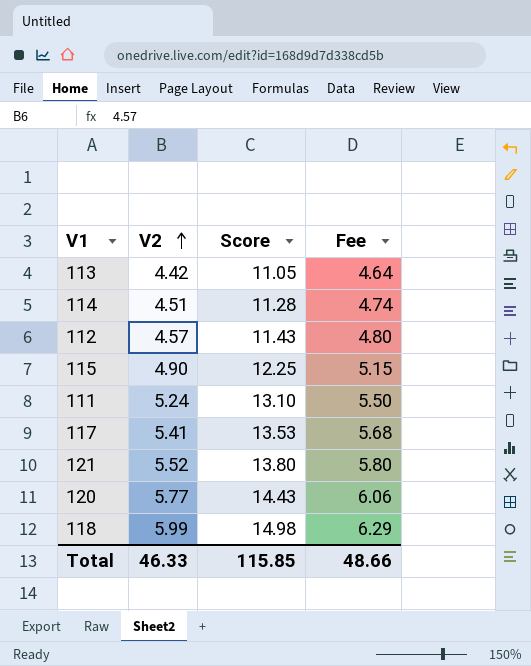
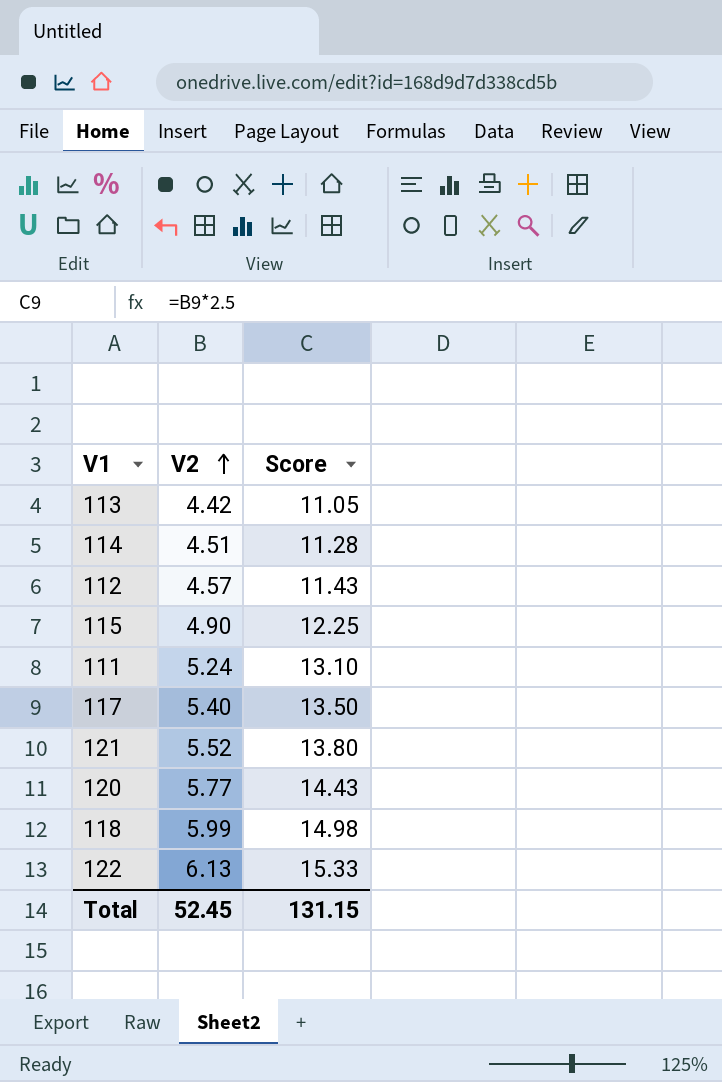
column Fee | formula: [V2] * 1.05 -> none
117 | V2: 5.41 -> 5.40
117 | Score: 13.53 -> 13.50
row 122: none -> 6.13 | 15.33
Total | V2: 46.33 -> 52.45
Total | Score: 115.85 -> 131.15

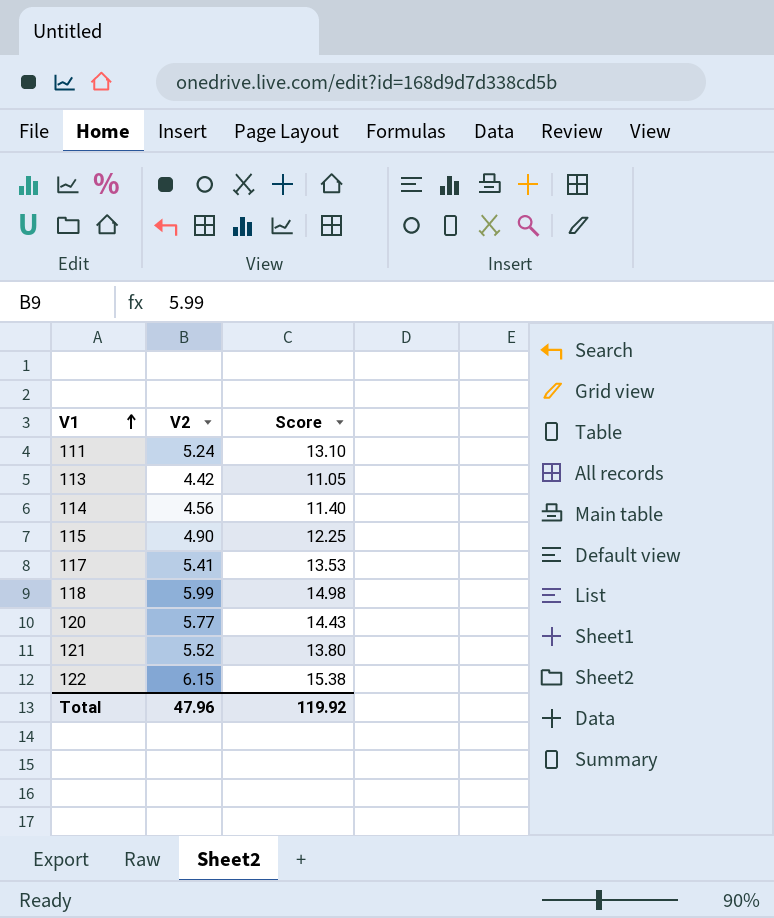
row order: V2 ascending -> V1 ascending
row 112: 4.57 | 11.43 -> none
114 | V2: 4.51 -> 4.56
114 | Score: 11.28 -> 11.40
117 | V2: 5.40 -> 5.41
117 | Score: 13.50 -> 13.53
122 | V2: 6.13 -> 6.15
122 | Score: 15.33 -> 15.38
Total | V2: 52.45 -> 47.96
Total | Score: 131.15 -> 119.92

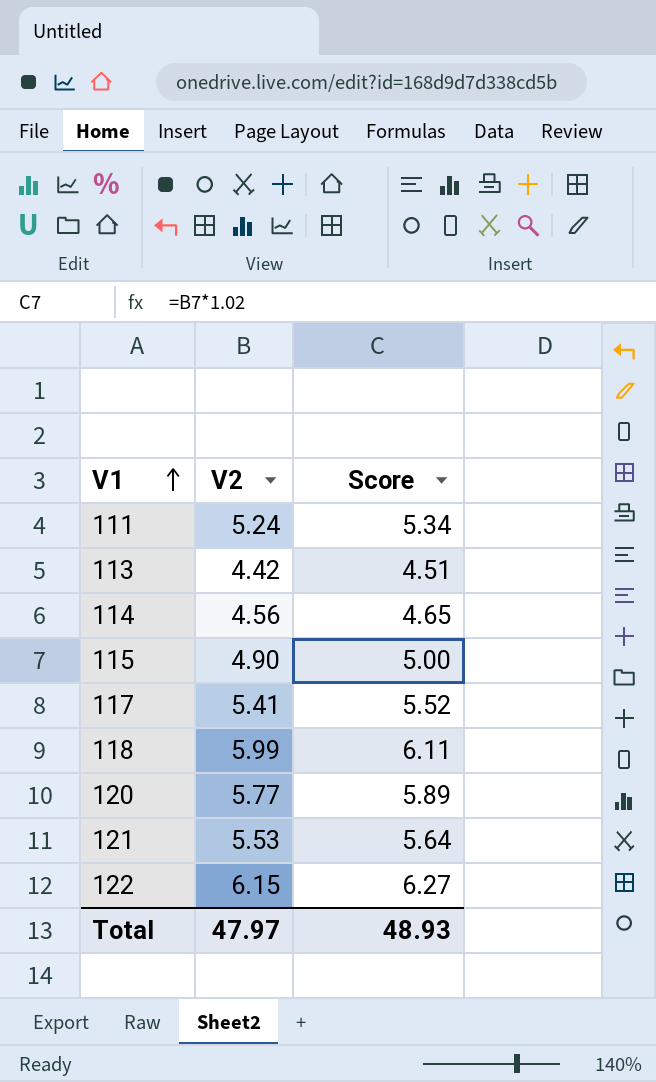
column Score | formula: [V2] * 2.5 -> [V2] * 1.02
121 | V2: 5.52 -> 5.53
Total | V2: 47.96 -> 47.97
Total | Score: 119.92 -> 48.93

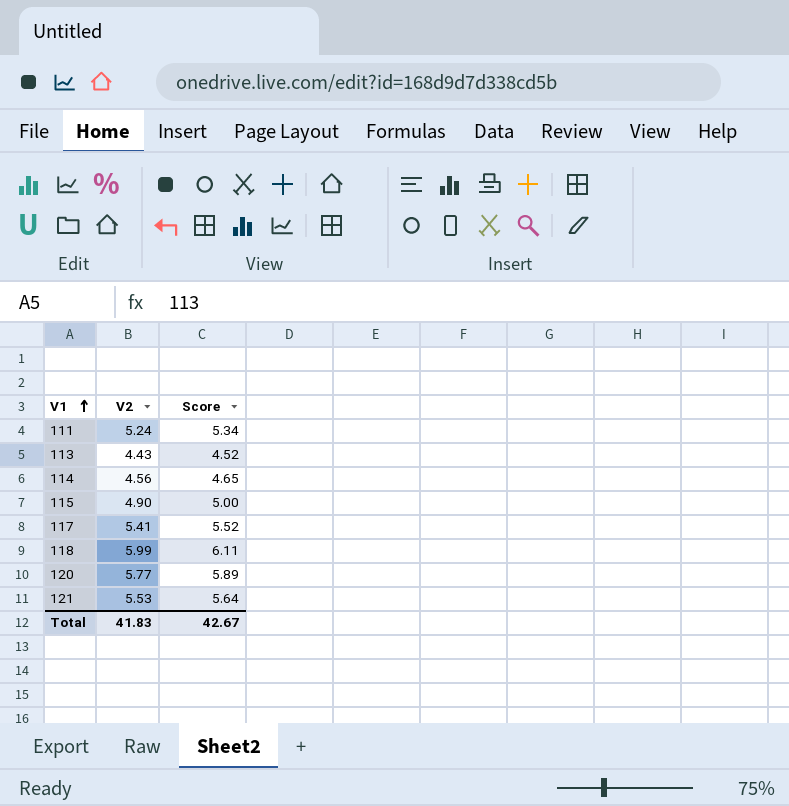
row 122: 6.15 | 6.27 -> none
113 | V2: 4.42 -> 4.43
113 | Score: 4.51 -> 4.52
Total | V2: 47.97 -> 41.83
Total | Score: 48.93 -> 42.67

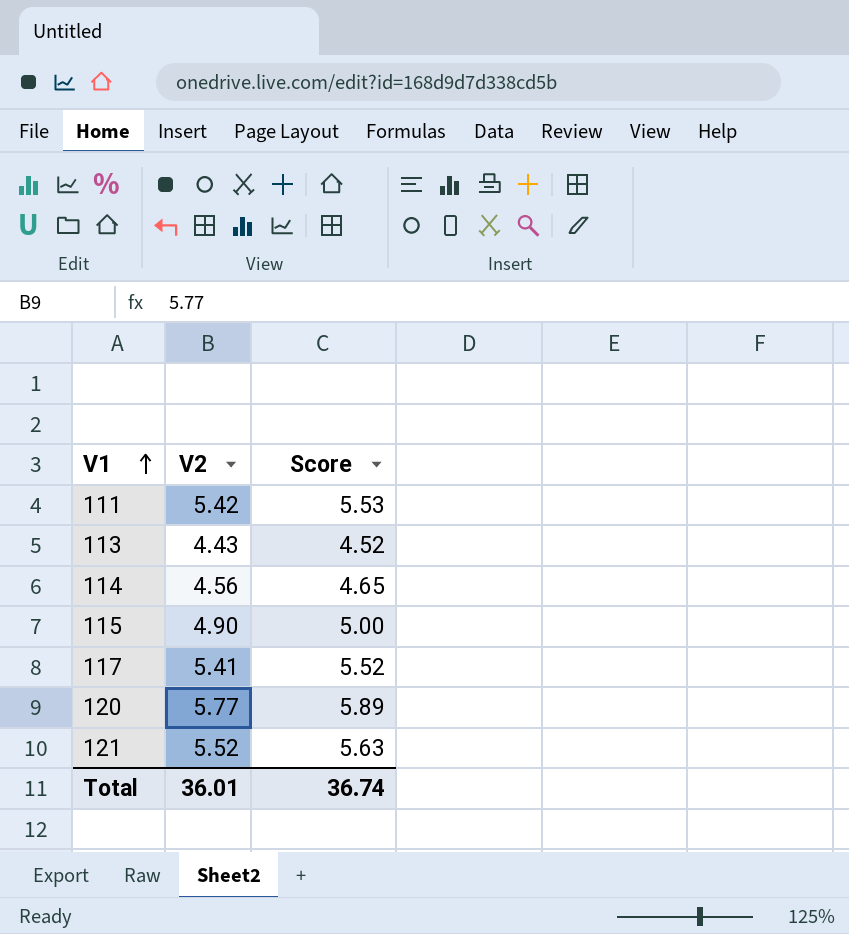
row 118: 5.99 | 6.11 -> none
111 | V2: 5.24 -> 5.42
111 | Score: 5.34 -> 5.53
121 | V2: 5.53 -> 5.52
121 | Score: 5.64 -> 5.63
Total | V2: 41.83 -> 36.01
Total | Score: 42.67 -> 36.74

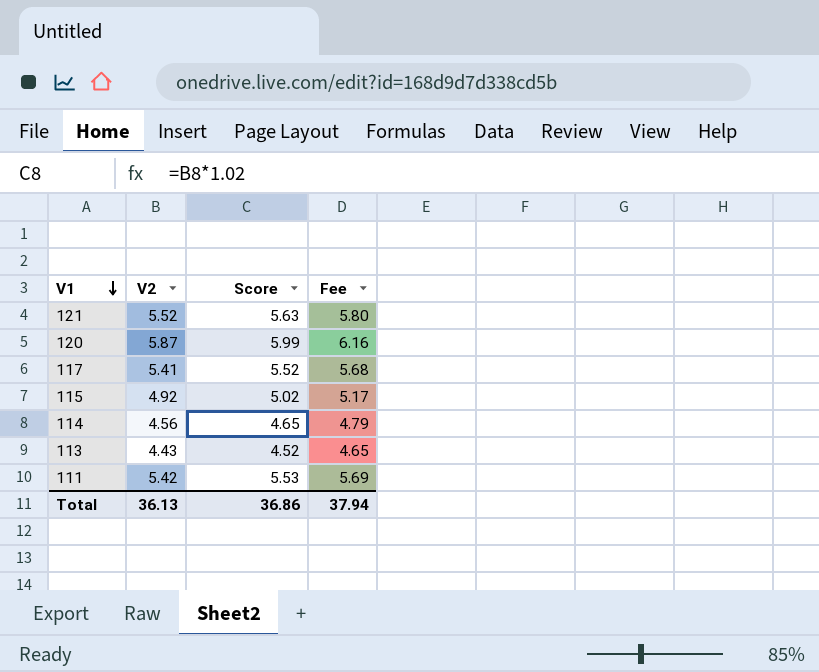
row order: V1 ascending -> V1 descending
column Fee | formula: none -> [V2] * 1.05
120 | V2: 5.77 -> 5.87
120 | Score: 5.89 -> 5.99
115 | V2: 4.90 -> 4.92
115 | Score: 5.00 -> 5.02
Total | V2: 36.01 -> 36.13
Total | Score: 36.74 -> 36.86

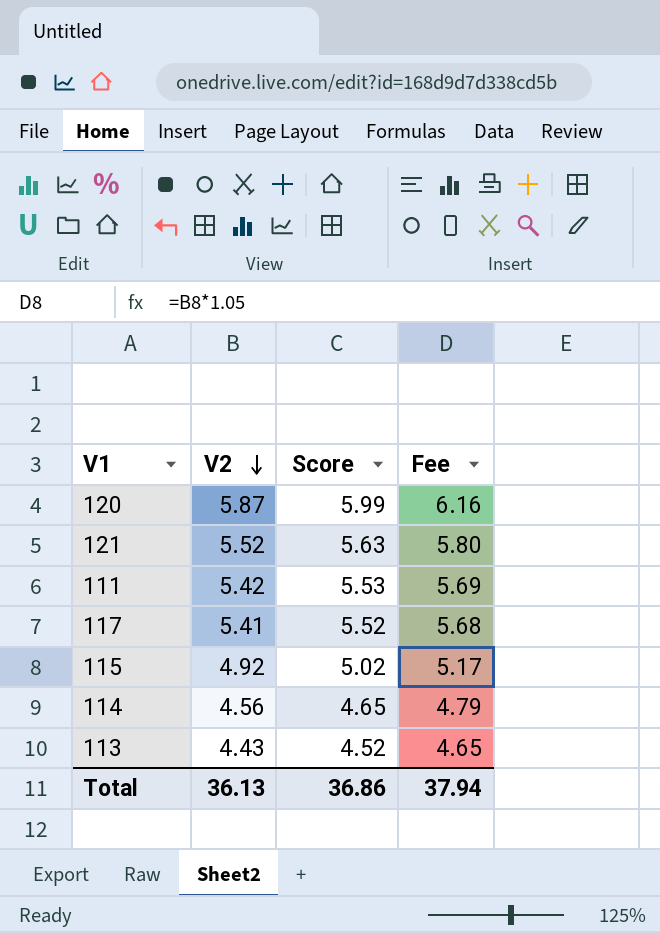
row order: V1 descending -> V2 descending

